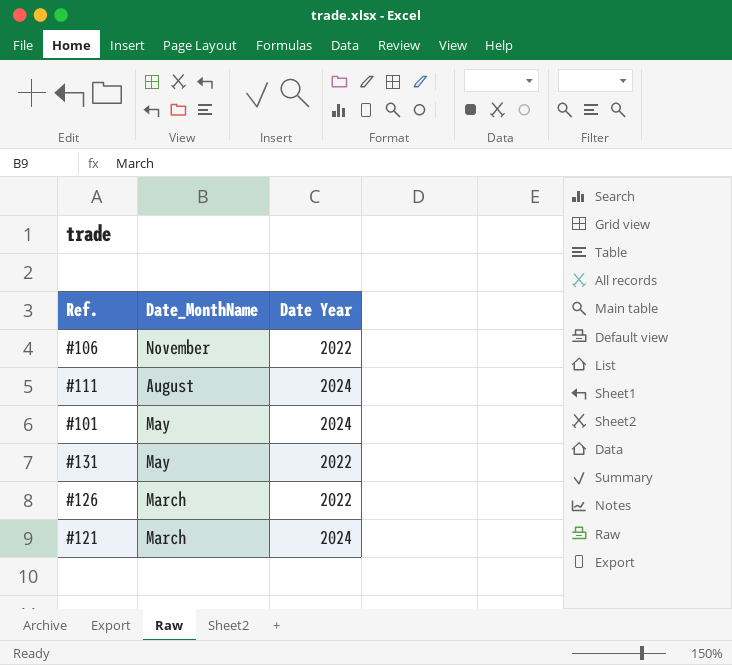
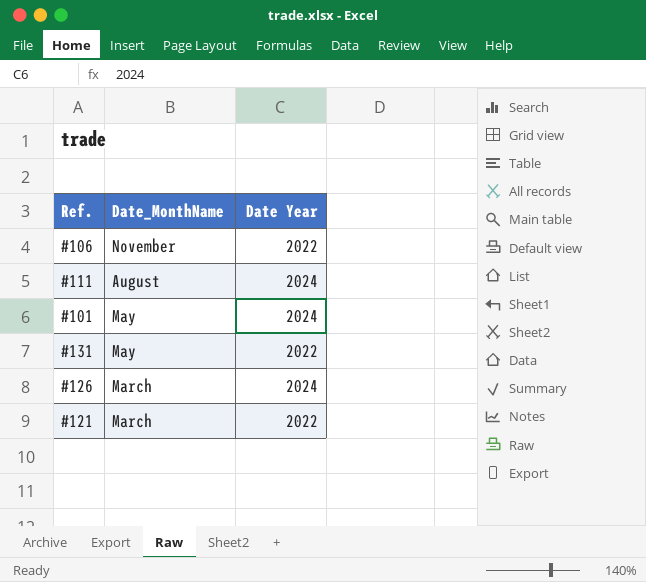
#126 | Date Year: 2022 -> 2024
#121 | Date Year: 2024 -> 2022

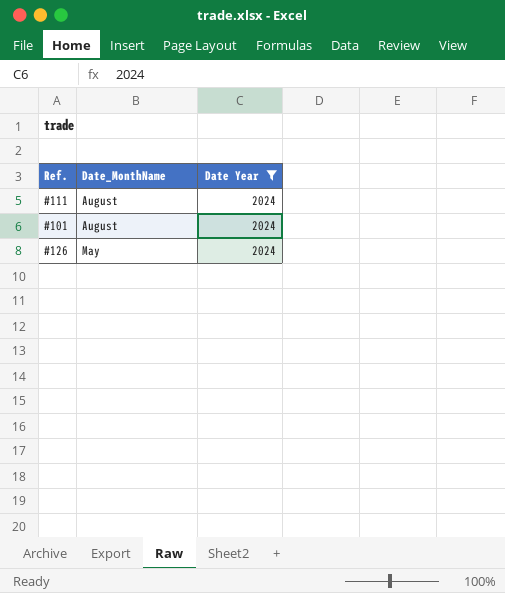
filter: none -> Date Year = 2024
#101 | Date_MonthName: May -> August
#126 | Date_MonthName: March -> May

